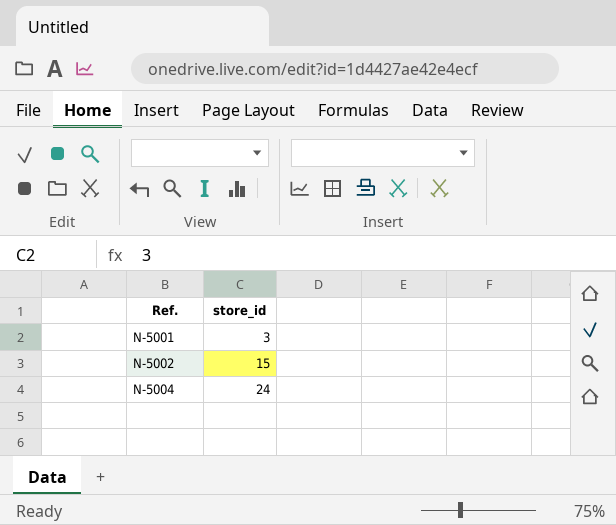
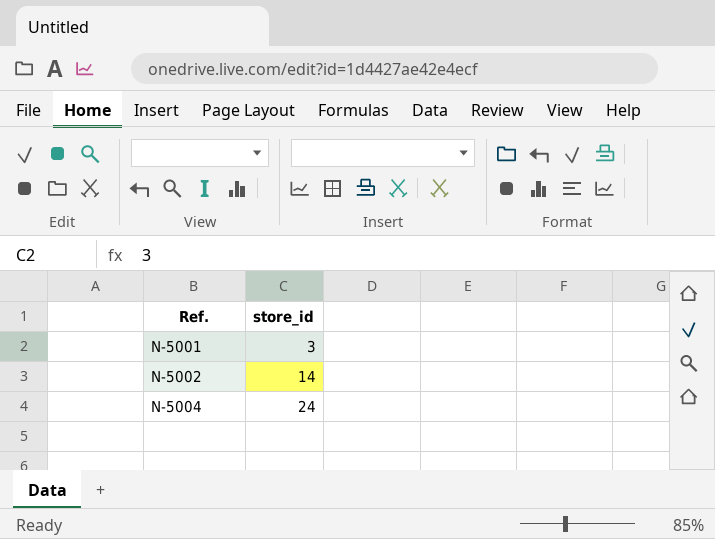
N-5002 | store_id: 15 -> 14

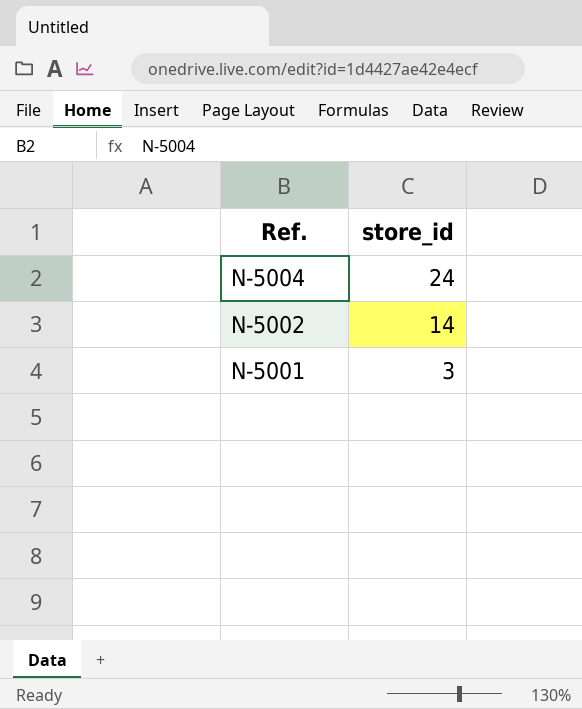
row order: Ref. ascending -> Ref. descending

